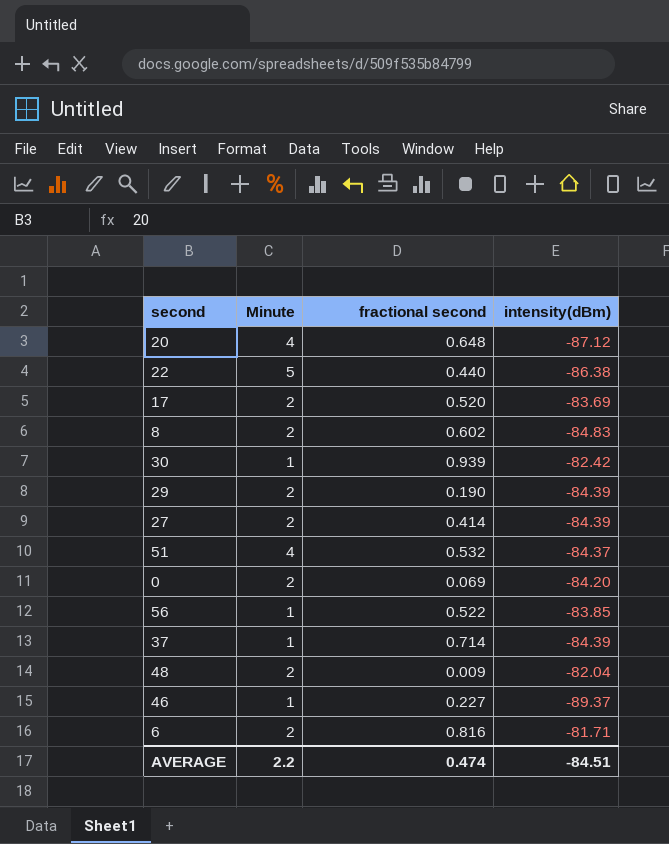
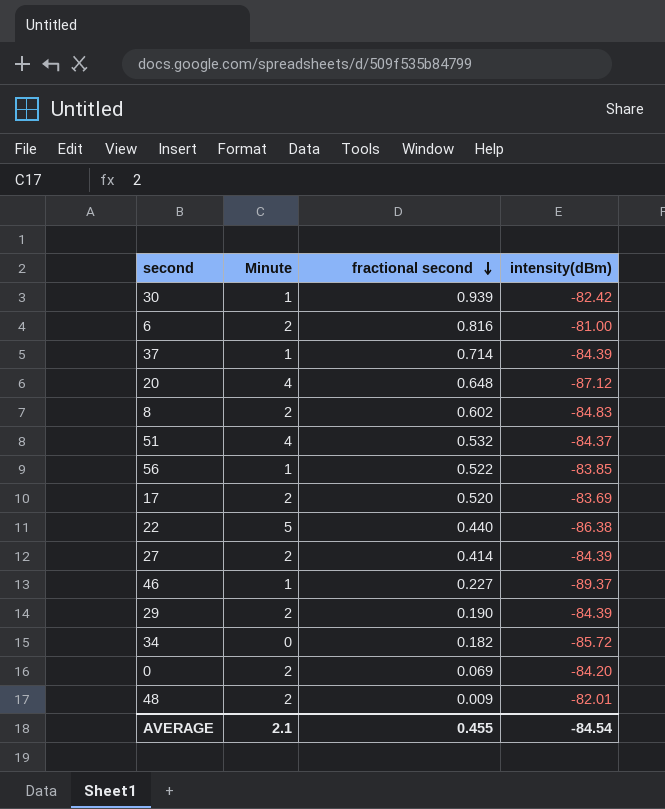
row order: none -> fractional second descending
6 | intensity(dBm): -81.71 -> -81.00
row 34: none -> 0 | 0.182 | -85.72
48 | intensity(dBm): -82.04 -> -82.01
AVERAGE | Minute: 2.2 -> 2.1
AVERAGE | fractional second: 0.474 -> 0.455
AVERAGE | intensity(dBm): -84.51 -> -84.54

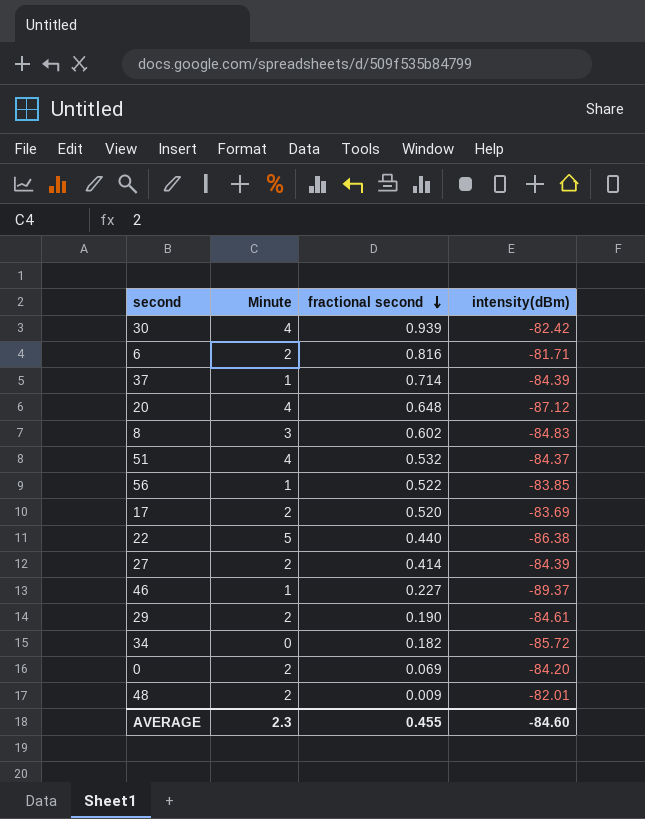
30 | Minute: 1 -> 4
6 | intensity(dBm): -81.00 -> -81.71
8 | Minute: 2 -> 3
29 | intensity(dBm): -84.39 -> -84.61
AVERAGE | Minute: 2.1 -> 2.3
AVERAGE | intensity(dBm): -84.54 -> -84.60

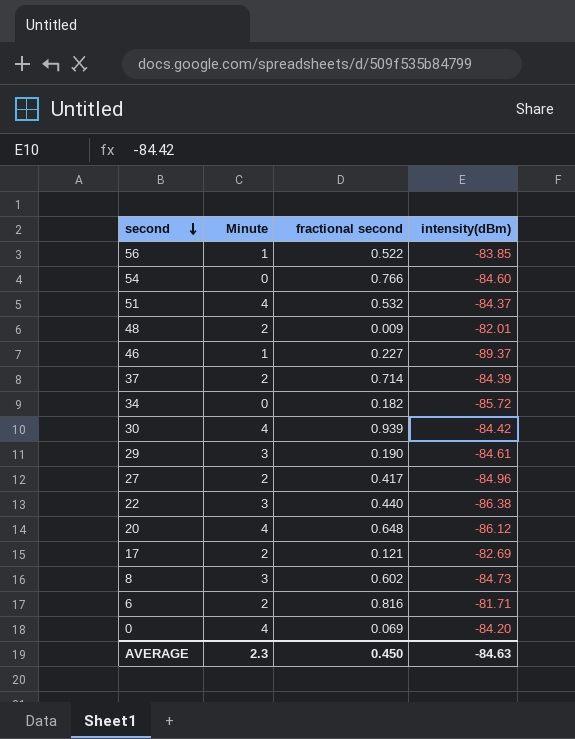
row order: fractional second descending -> second descending
row 54: none -> 0 | 0.766 | -84.60
37 | Minute: 1 -> 2
30 | intensity(dBm): -82.42 -> -84.42
29 | Minute: 2 -> 3
27 | fractional second: 0.414 -> 0.417
27 | intensity(dBm): -84.39 -> -84.96
22 | Minute: 5 -> 3
20 | intensity(dBm): -87.12 -> -86.12
17 | fractional second: 0.520 -> 0.121
17 | intensity(dBm): -83.69 -> -82.69
8 | intensity(dBm): -84.83 -> -84.73
0 | Minute: 2 -> 4
AVERAGE | fractional second: 0.455 -> 0.450
AVERAGE | intensity(dBm): -84.60 -> -84.63

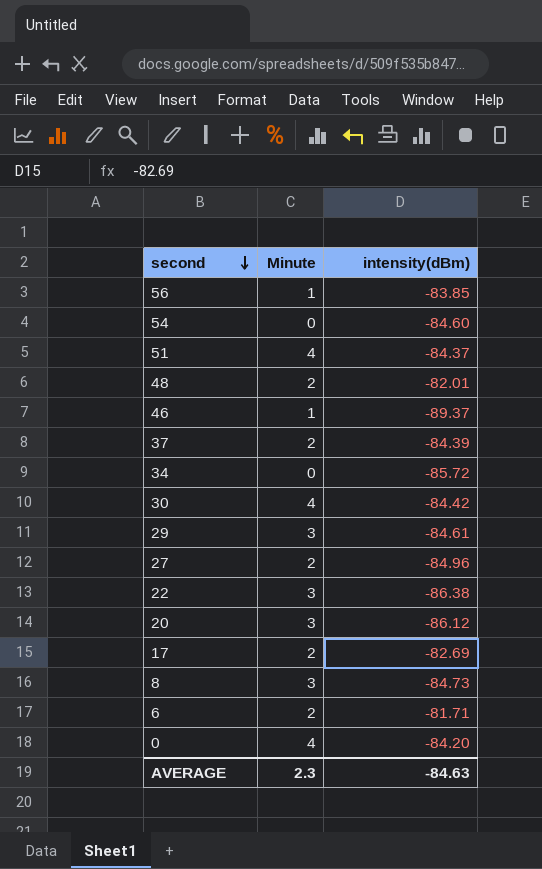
column fractional second | position: 3 -> none
20 | Minute: 4 -> 3

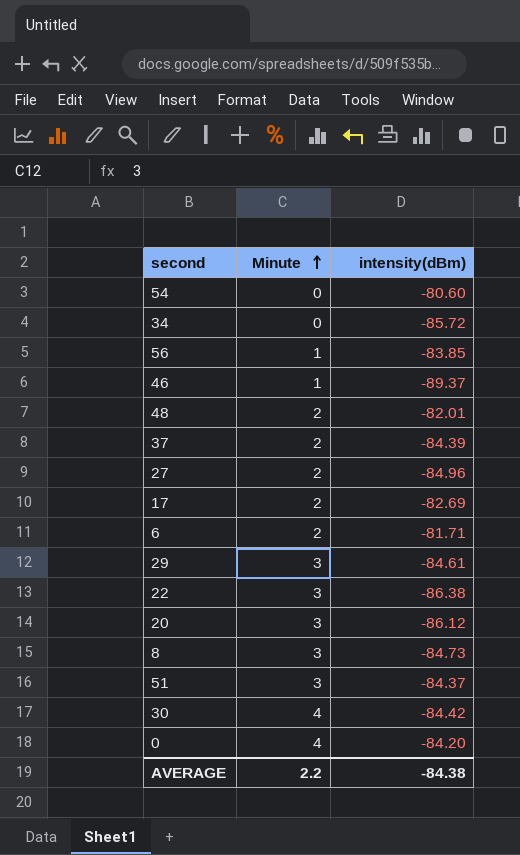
row order: second descending -> Minute ascending
54 | intensity(dBm): -84.60 -> -80.60
51 | Minute: 4 -> 3
AVERAGE | Minute: 2.3 -> 2.2
AVERAGE | intensity(dBm): -84.63 -> -84.38

